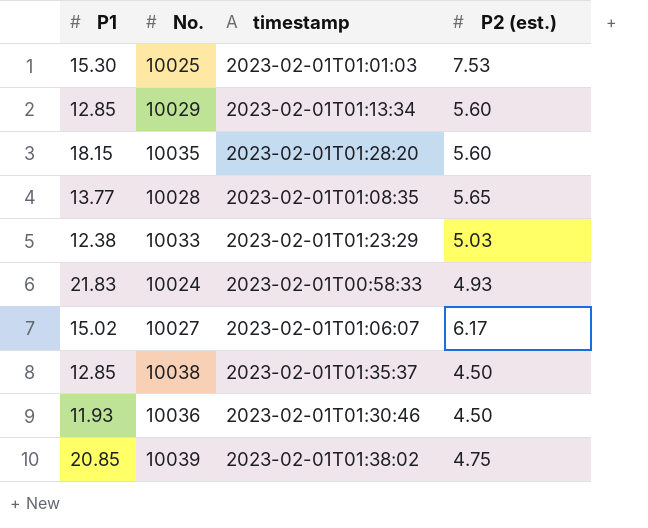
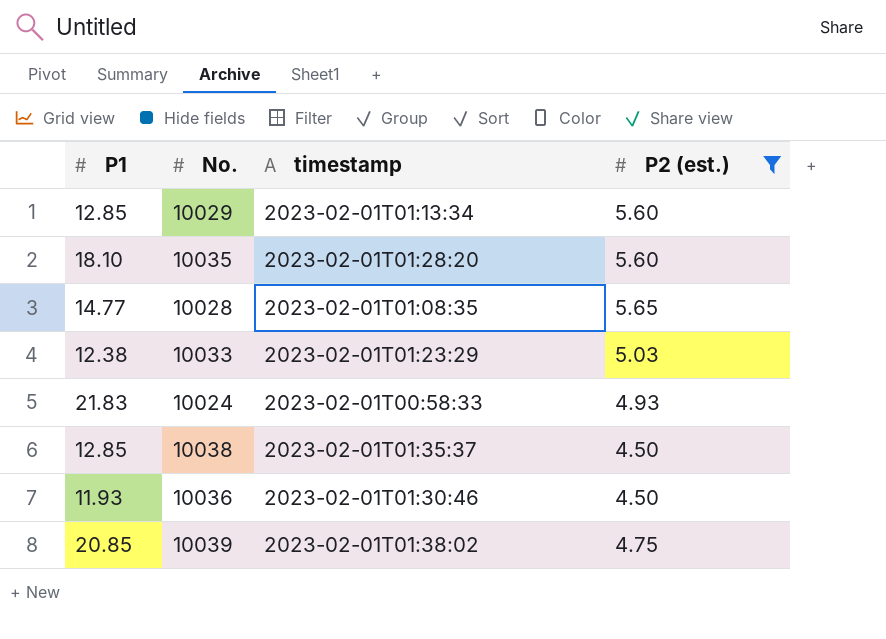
filter: none -> P2 (est.) <= 5.65
10035 | P1: 18.15 -> 18.10
10028 | P1: 13.77 -> 14.77

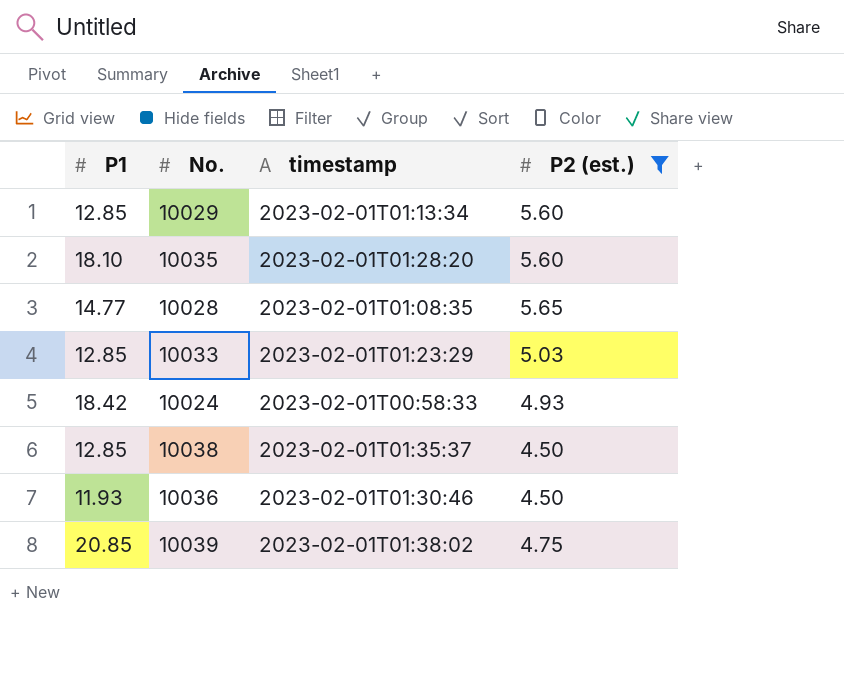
10033 | P1: 12.38 -> 12.85
10024 | P1: 21.83 -> 18.42

